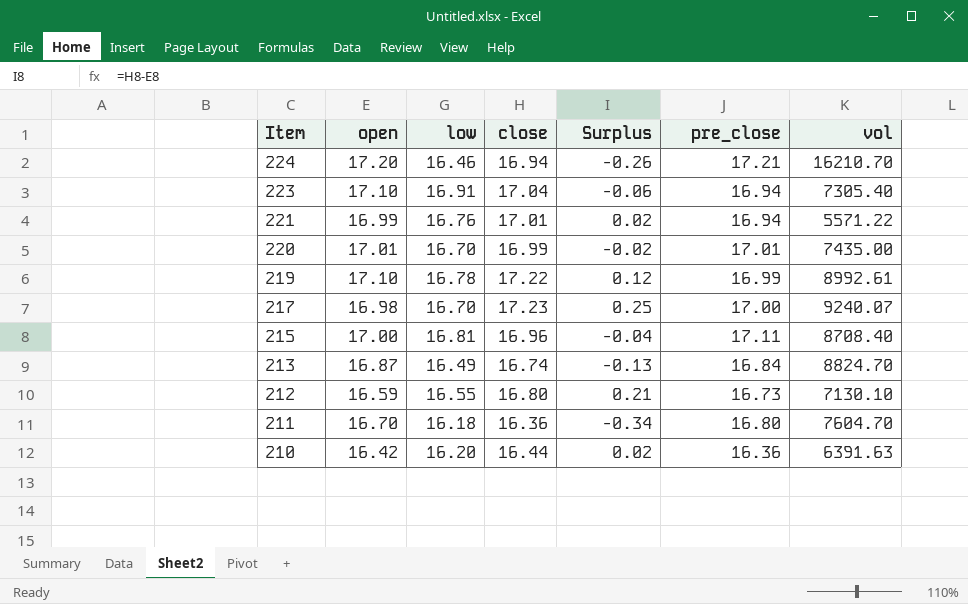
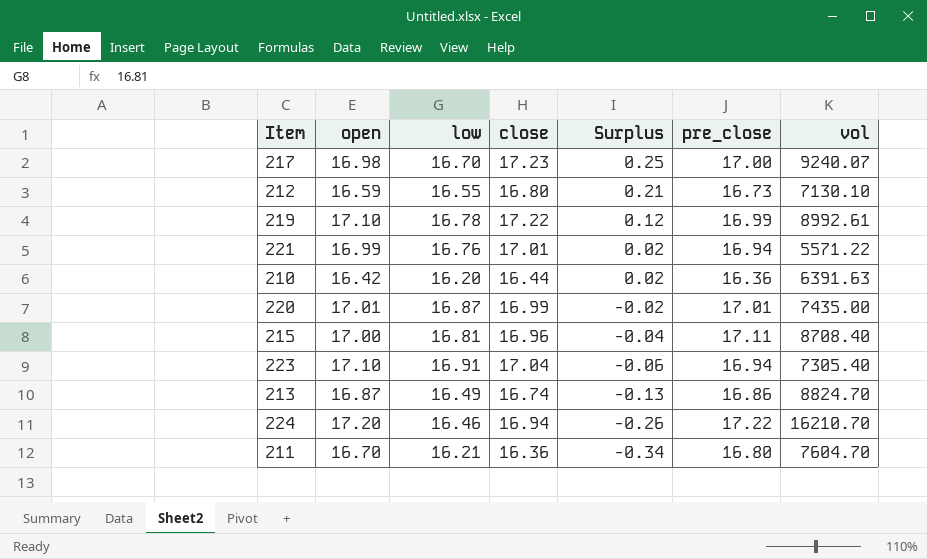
row order: Item descending -> Surplus descending
220 | low: 16.70 -> 16.87
213 | pre_close: 16.84 -> 16.86
224 | pre_close: 17.21 -> 17.22
211 | low: 16.18 -> 16.21

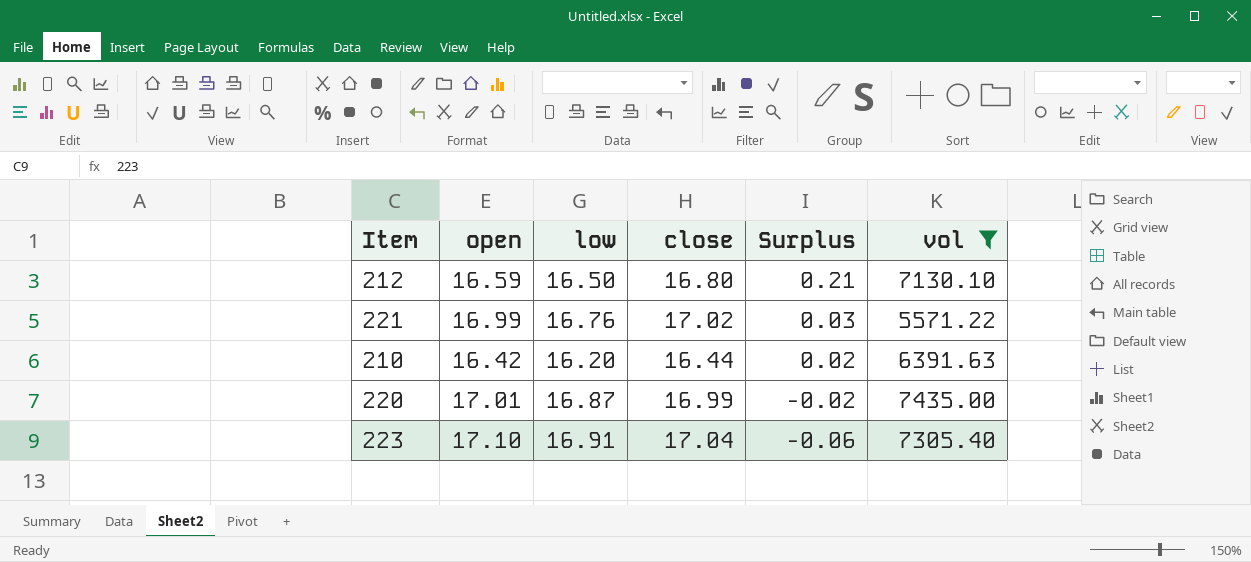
filter: none -> vol <= 7435.00
column pre_close | position: 6 -> none
212 | low: 16.55 -> 16.50
221 | close: 17.01 -> 17.02
221 | Surplus: 0.02 -> 0.03

